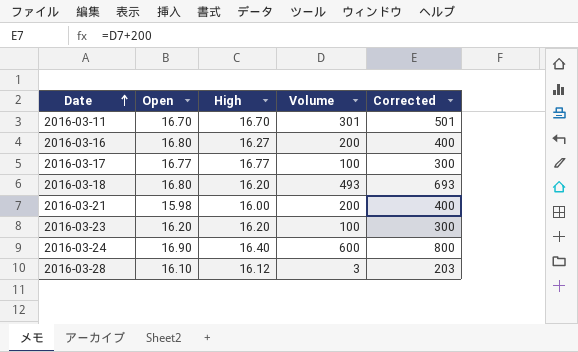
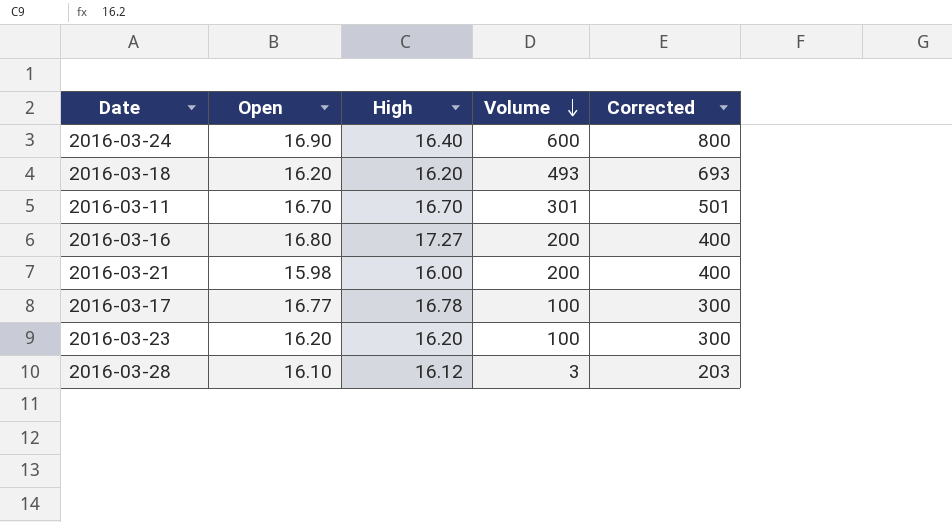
row order: Date ascending -> Volume descending
2016-03-18 | Open: 16.80 -> 16.20
2016-03-16 | High: 16.27 -> 17.27
2016-03-17 | High: 16.77 -> 16.78

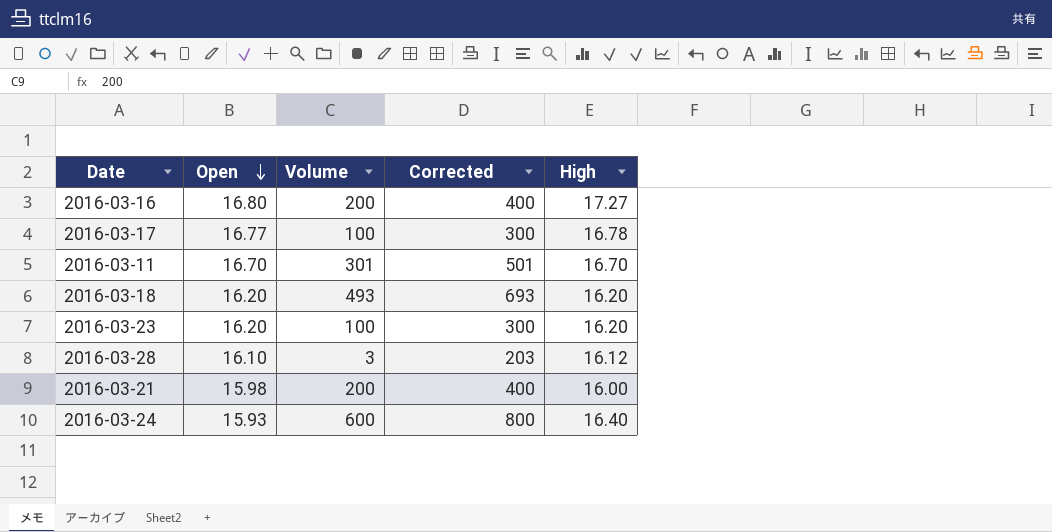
row order: Volume descending -> Open descending
column High | position: 3 -> 5
2016-03-24 | Open: 16.90 -> 15.93

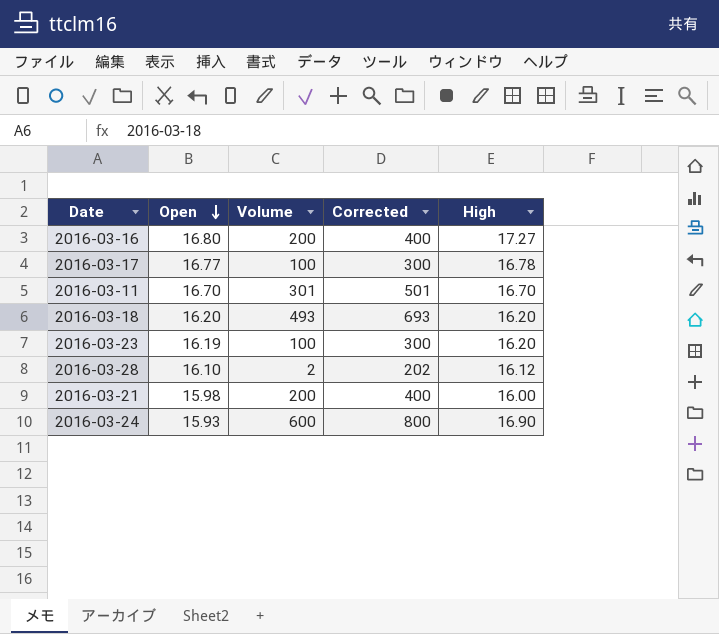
2016-03-23 | Open: 16.20 -> 16.19
2016-03-28 | Volume: 3 -> 2
2016-03-28 | Corrected: 203 -> 202
2016-03-24 | High: 16.40 -> 16.90

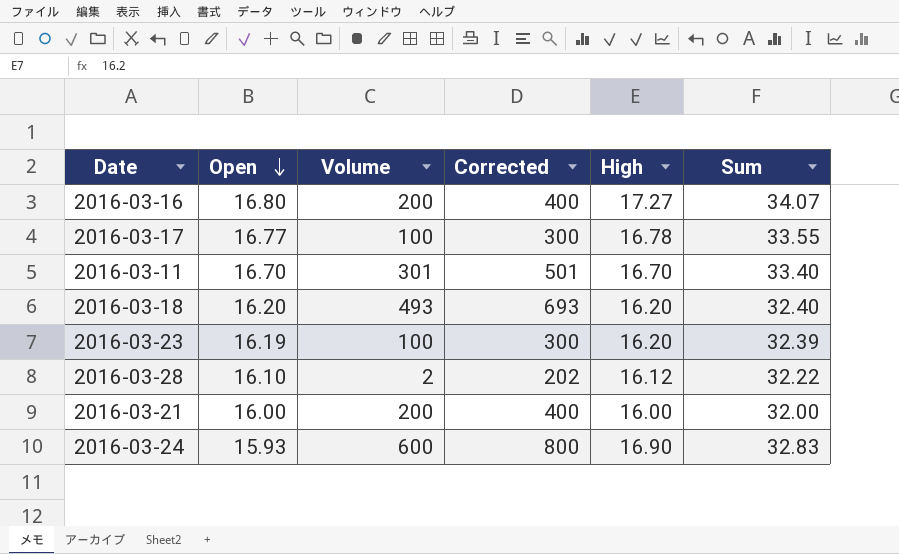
column Sum | formula: none -> [Open] + [High]
2016-03-21 | Open: 15.98 -> 16.00

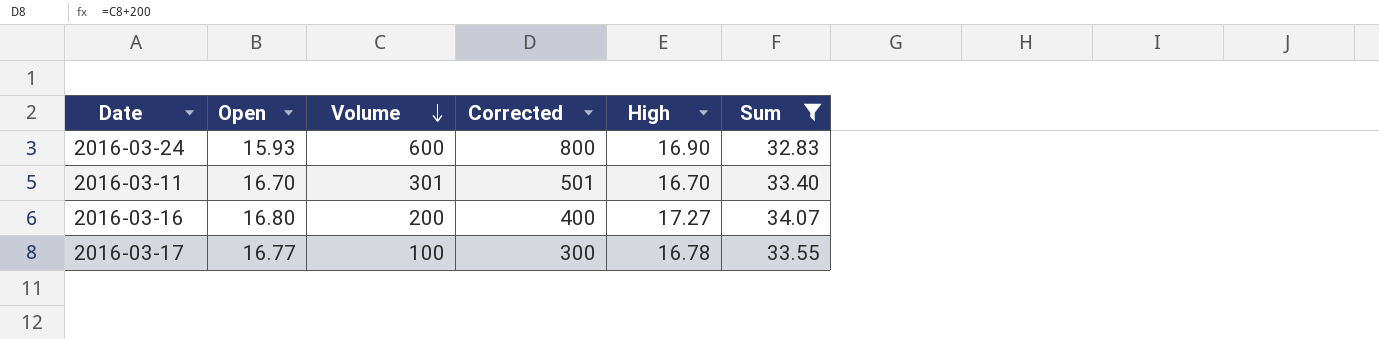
filter: none -> Sum >= 32.83
row order: Open descending -> Volume descending

